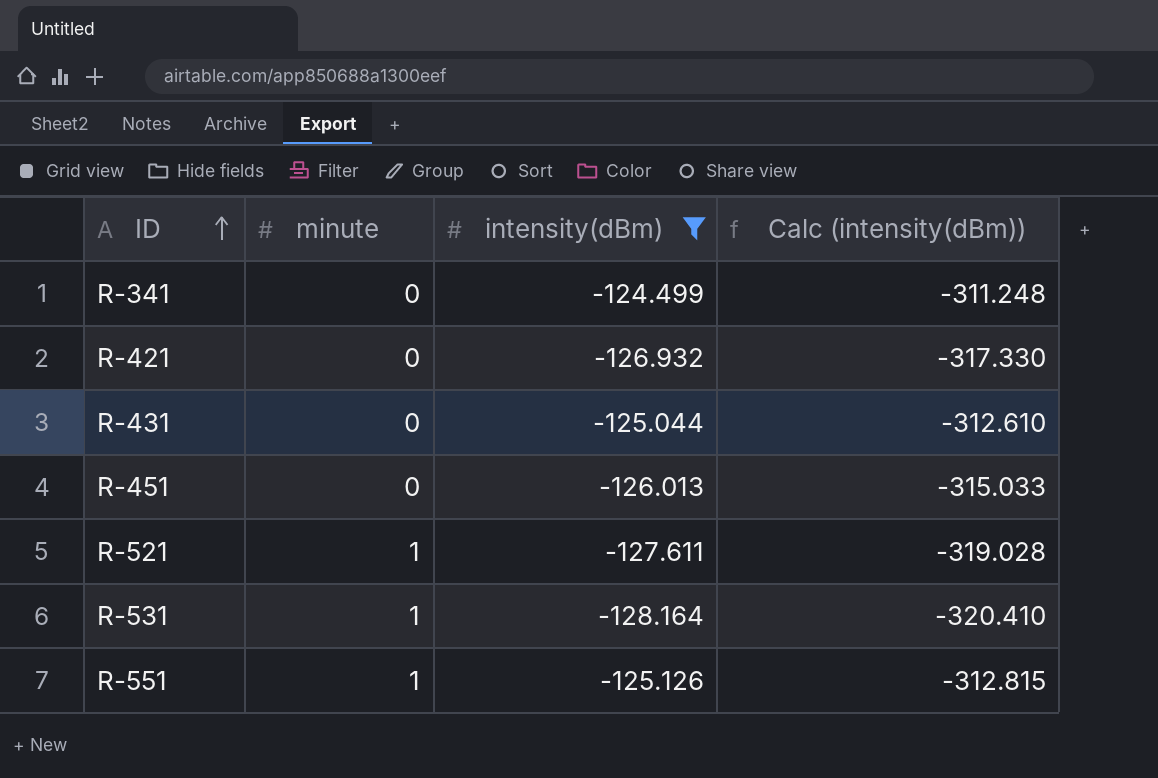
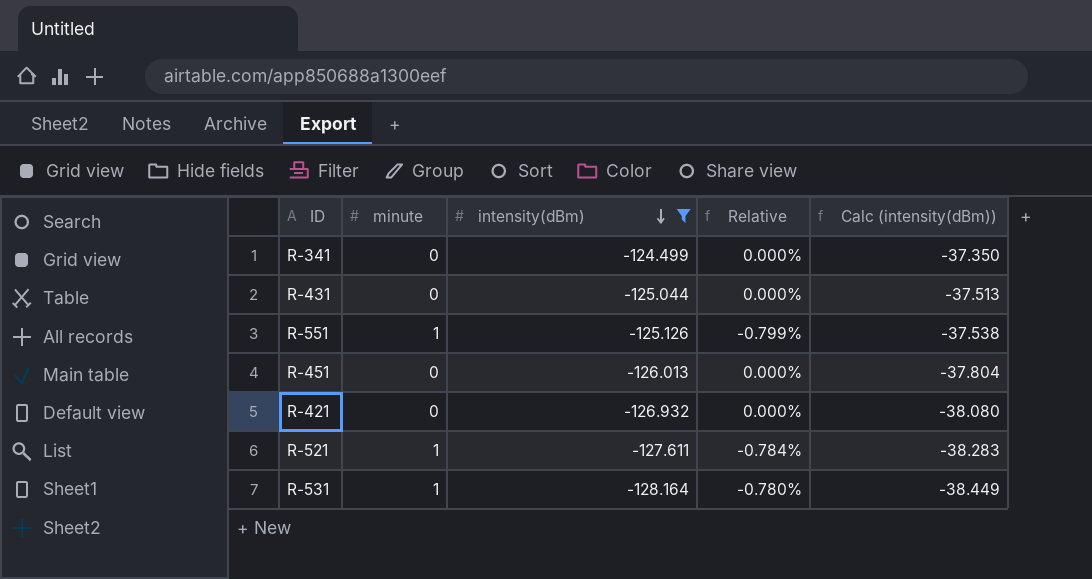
row order: ID ascending -> intensity(dBm) descending
column Relative | formula: none -> [minute] / [intensity(dBm)]
column Calc (intensity(dBm)) | formula: [intensity(dBm)] * 2.5 -> [intensity(dBm)] * 0.3

